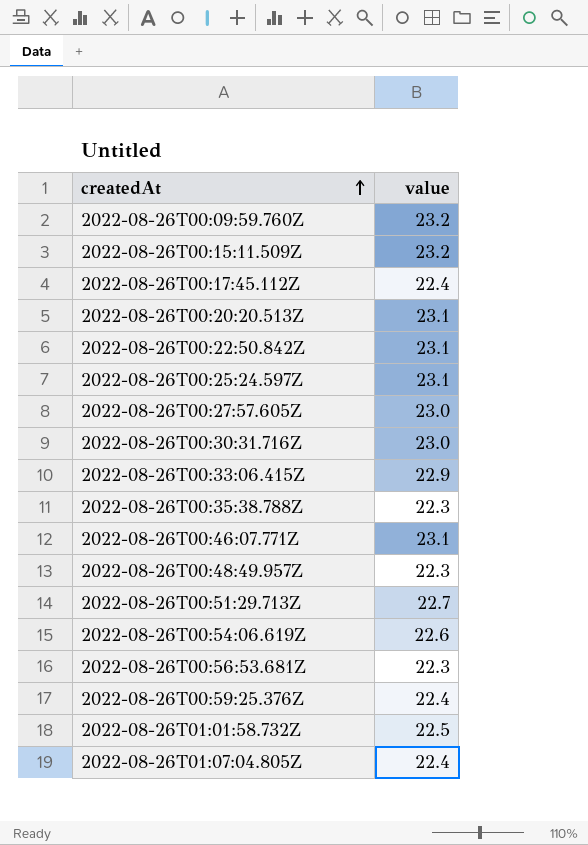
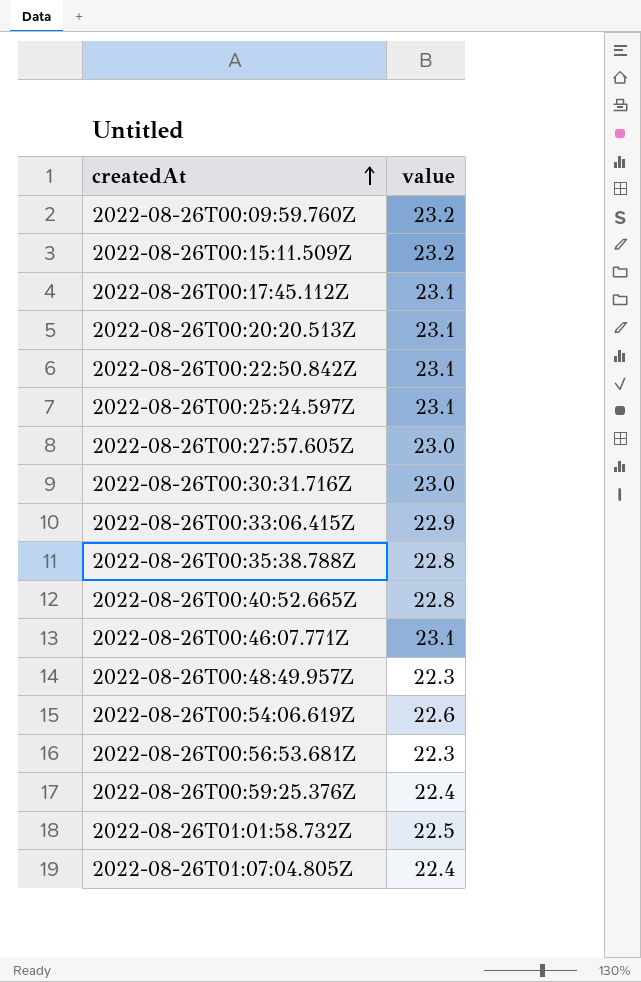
row 2022-08-26T00:51:29.713Z: 22.7 -> none
2022-08-26T00:17:45.112Z | value: 22.4 -> 23.1
2022-08-26T00:35:38.788Z | value: 22.3 -> 22.8
row 2022-08-26T00:40:52.665Z: none -> 22.8

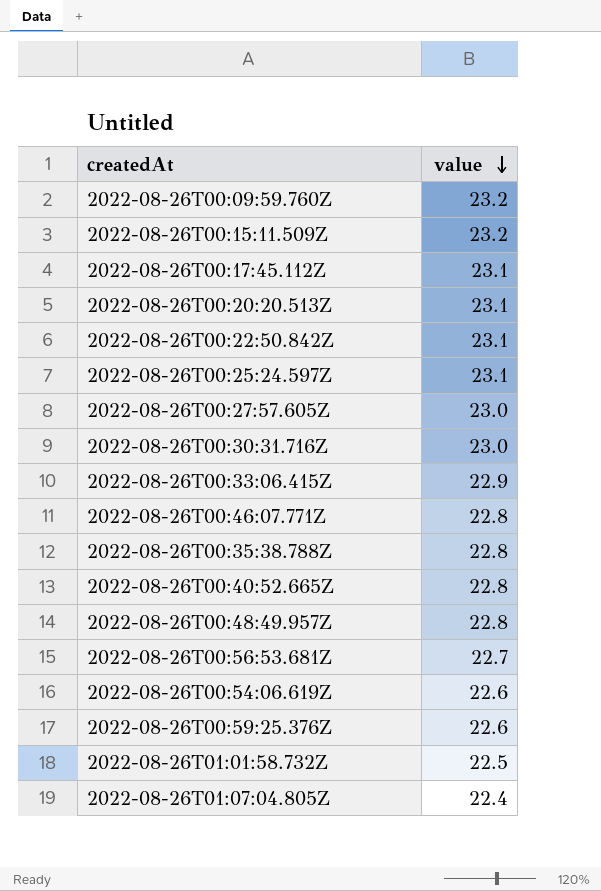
row order: createdAt ascending -> value descending
2022-08-26T00:46:07.771Z | value: 23.1 -> 22.8
2022-08-26T00:48:49.957Z | value: 22.3 -> 22.8
2022-08-26T00:56:53.681Z | value: 22.3 -> 22.7
2022-08-26T00:59:25.376Z | value: 22.4 -> 22.6

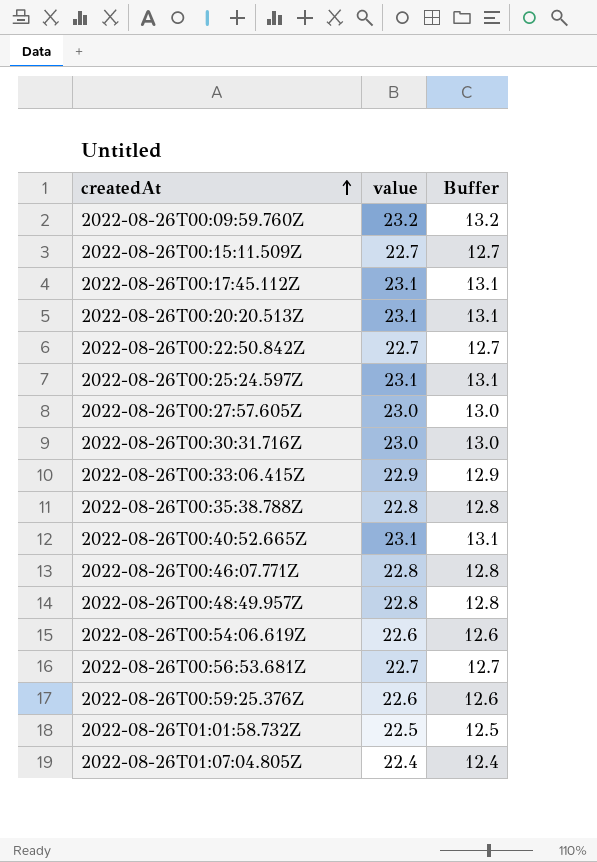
row order: value descending -> createdAt ascending
column Buffer | formula: none -> [value] - 10
2022-08-26T00:15:11.509Z | value: 23.2 -> 22.7
2022-08-26T00:22:50.842Z | value: 23.1 -> 22.7
2022-08-26T00:40:52.665Z | value: 22.8 -> 23.1

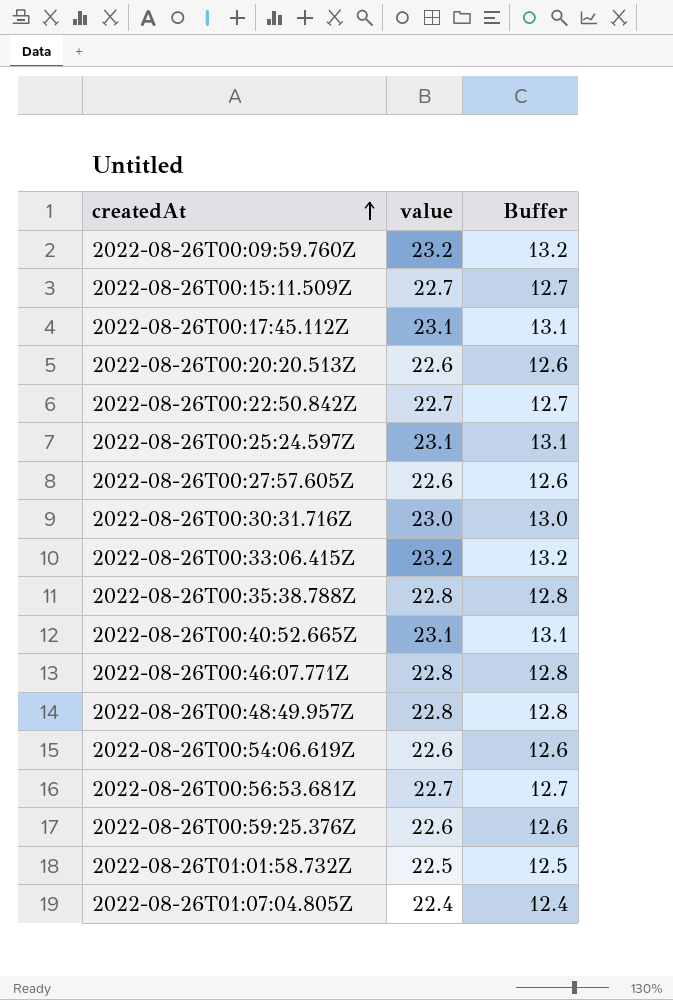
2022-08-26T00:20:20.513Z | value: 23.1 -> 22.6
2022-08-26T00:20:20.513Z | Buffer: 13.1 -> 12.6
2022-08-26T00:27:57.605Z | value: 23.0 -> 22.6
2022-08-26T00:27:57.605Z | Buffer: 13.0 -> 12.6
2022-08-26T00:33:06.415Z | value: 22.9 -> 23.2
2022-08-26T00:33:06.415Z | Buffer: 12.9 -> 13.2

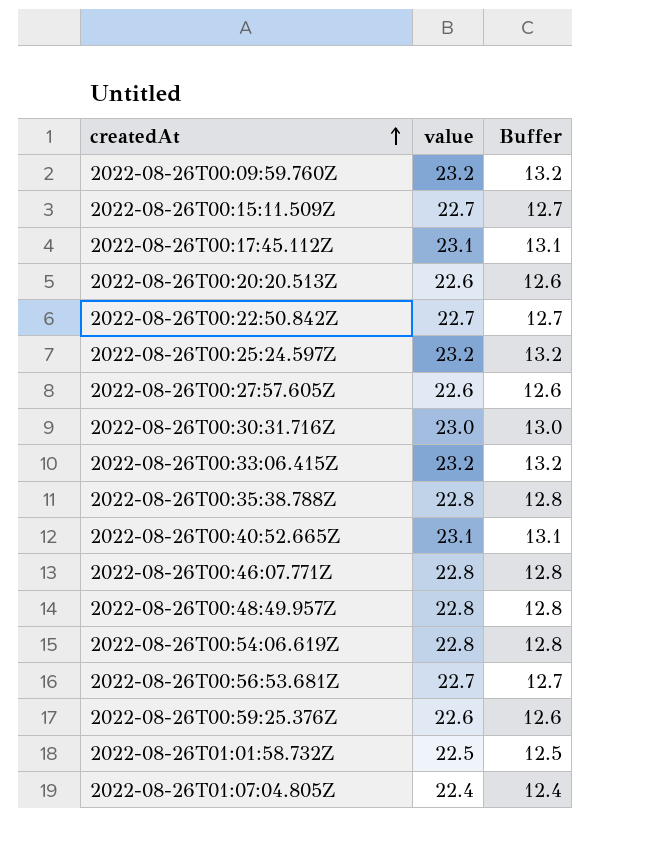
2022-08-26T00:25:24.597Z | value: 23.1 -> 23.2
2022-08-26T00:25:24.597Z | Buffer: 13.1 -> 13.2
2022-08-26T00:54:06.619Z | value: 22.6 -> 22.8
2022-08-26T00:54:06.619Z | Buffer: 12.6 -> 12.8

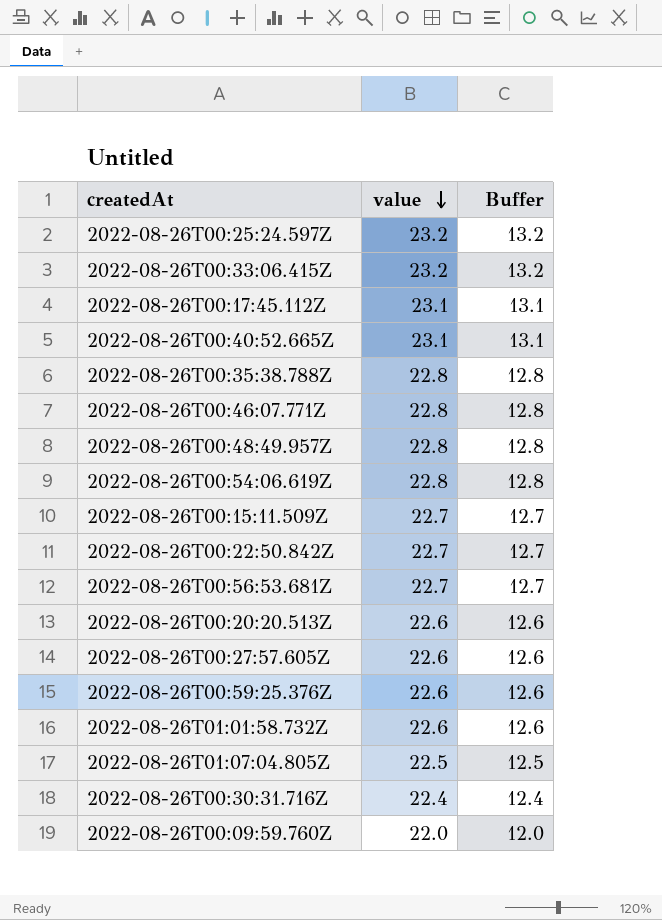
row order: createdAt ascending -> value descending
2022-08-26T01:01:58.732Z | value: 22.5 -> 22.6
2022-08-26T01:01:58.732Z | Buffer: 12.5 -> 12.6
2022-08-26T01:07:04.805Z | value: 22.4 -> 22.5
2022-08-26T01:07:04.805Z | Buffer: 12.4 -> 12.5
2022-08-26T00:30:31.716Z | value: 23.0 -> 22.4
2022-08-26T00:30:31.716Z | Buffer: 13.0 -> 12.4
2022-08-26T00:09:59.760Z | value: 23.2 -> 22.0
2022-08-26T00:09:59.760Z | Buffer: 13.2 -> 12.0

